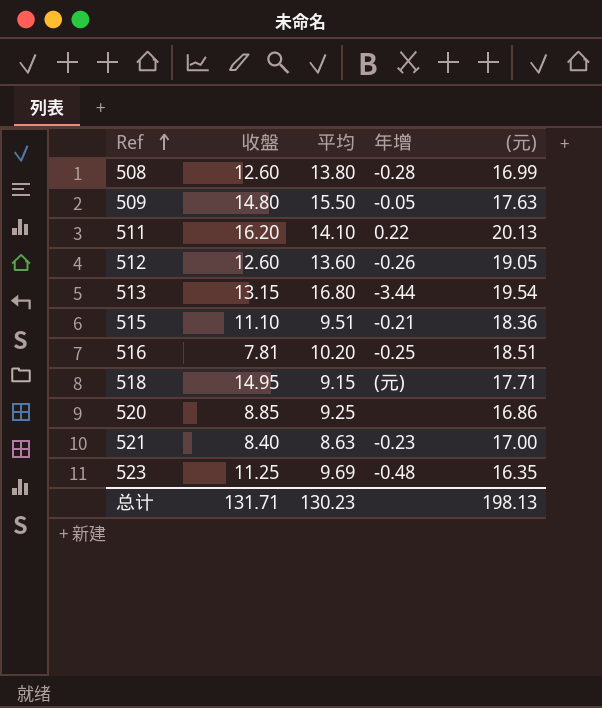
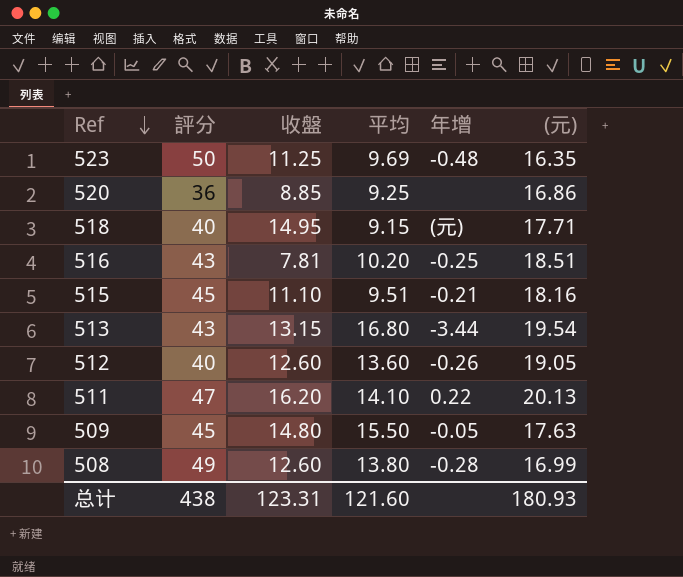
row order: Ref ascending -> Ref descending
column 評分 | position: none -> 2
row 521: 8.40 | 8.63 | -0.23 | 17.00 -> none
515 | (元): 18.36 -> 18.16
总计 | 收盤: 131.71 -> 123.31
总计 | 平均: 130.23 -> 121.60
总计 | (元): 198.13 -> 180.93

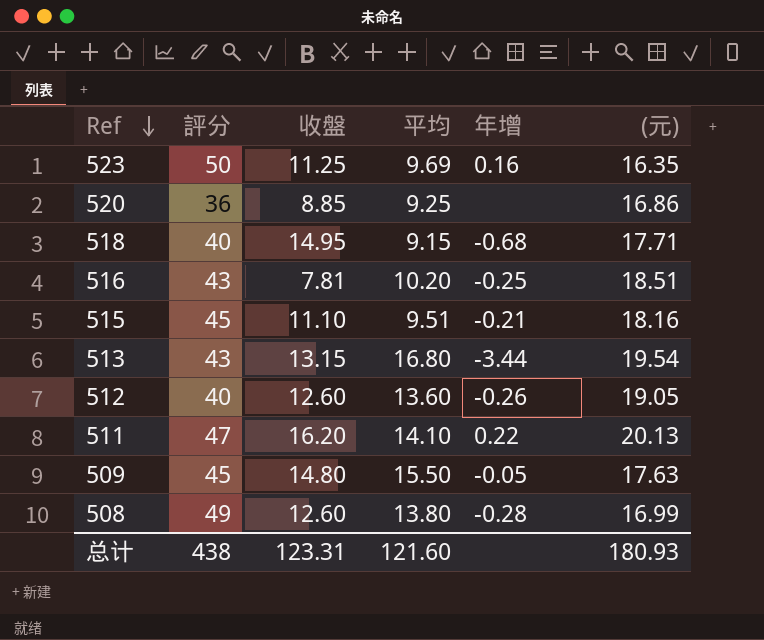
523 | 年增: -0.48 -> 0.16
518 | 年增: (元) -> -0.68

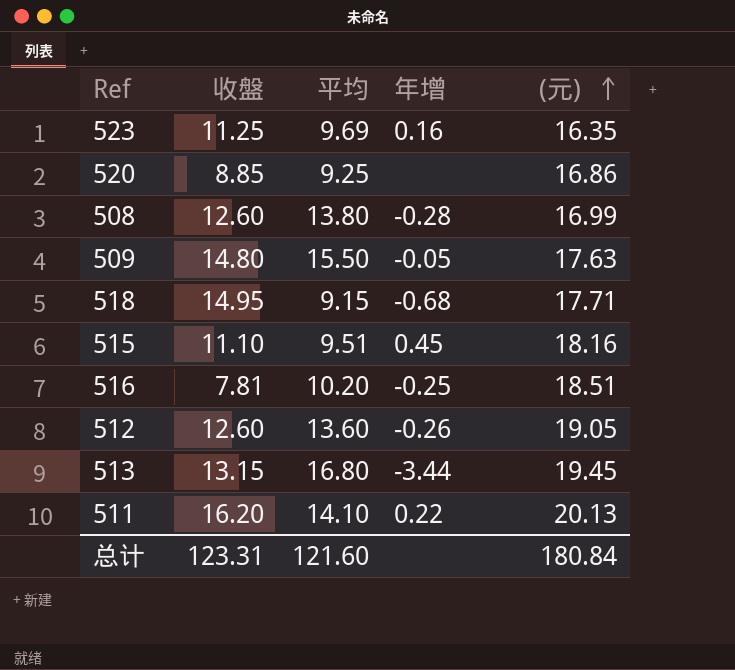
row order: Ref descending -> (元) ascending
column 評分 | position: 2 -> none
515 | 年增: -0.21 -> 0.45
513 | (元): 19.54 -> 19.45
总计 | (元): 180.93 -> 180.84

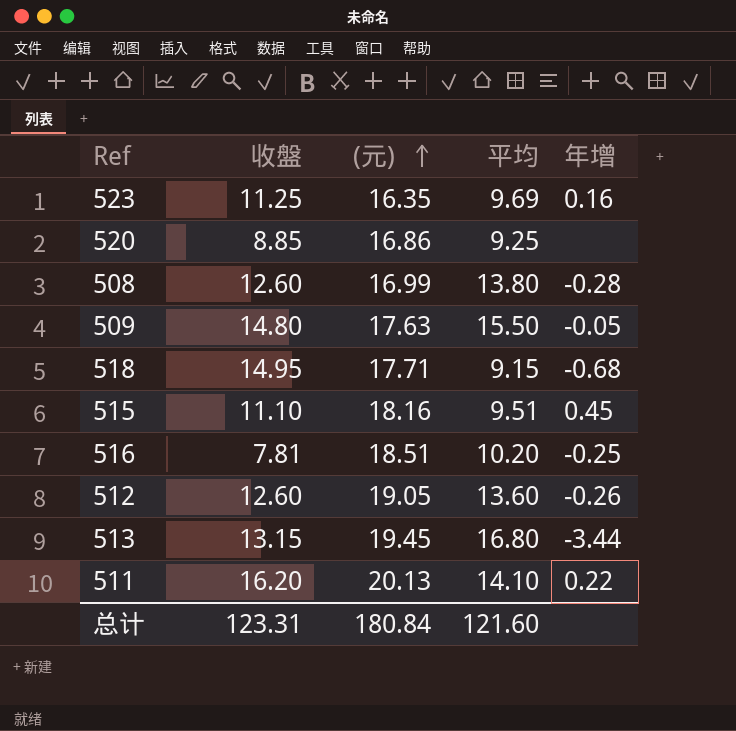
column (元) | position: 5 -> 3

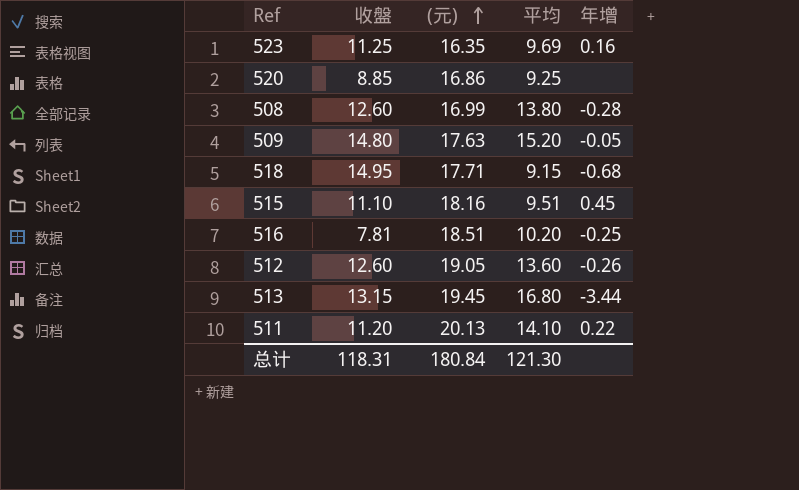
509 | 平均: 15.50 -> 15.20
511 | 收盤: 16.20 -> 11.20
总计 | 收盤: 123.31 -> 118.31
总计 | 平均: 121.60 -> 121.30

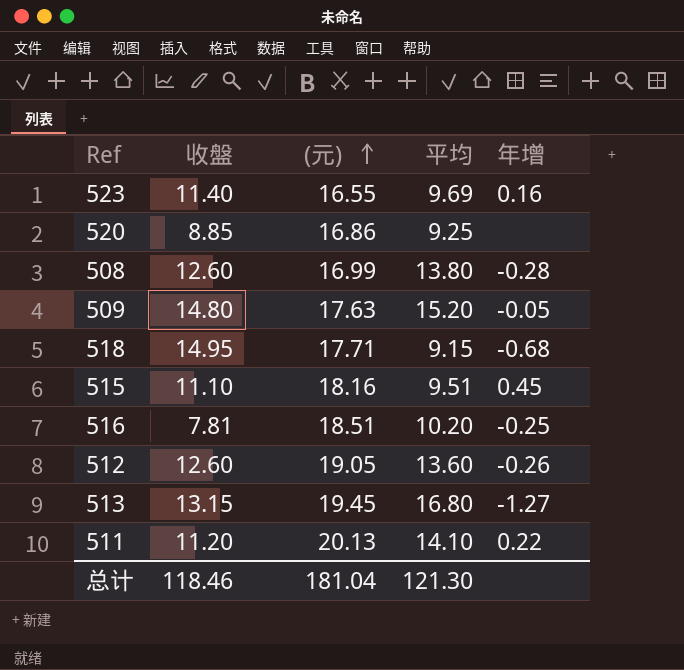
523 | 收盤: 11.25 -> 11.40
523 | (元): 16.35 -> 16.55
513 | 年增: -3.44 -> -1.27
总计 | 收盤: 118.31 -> 118.46
总计 | (元): 180.84 -> 181.04

